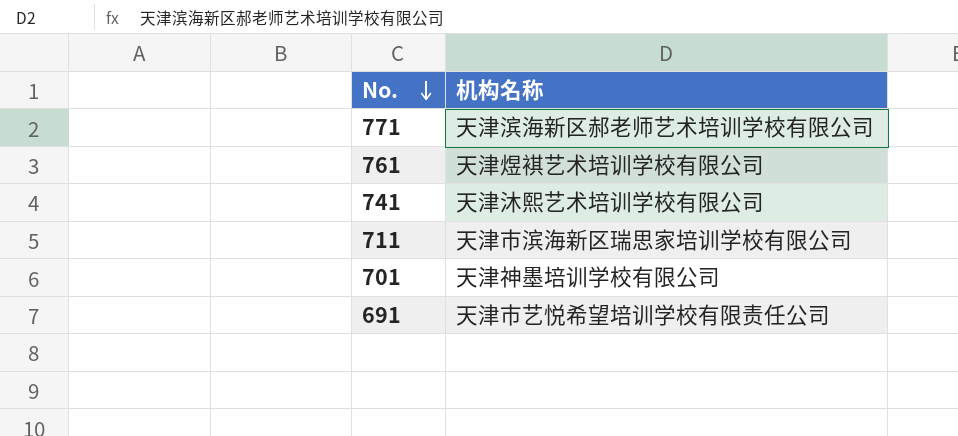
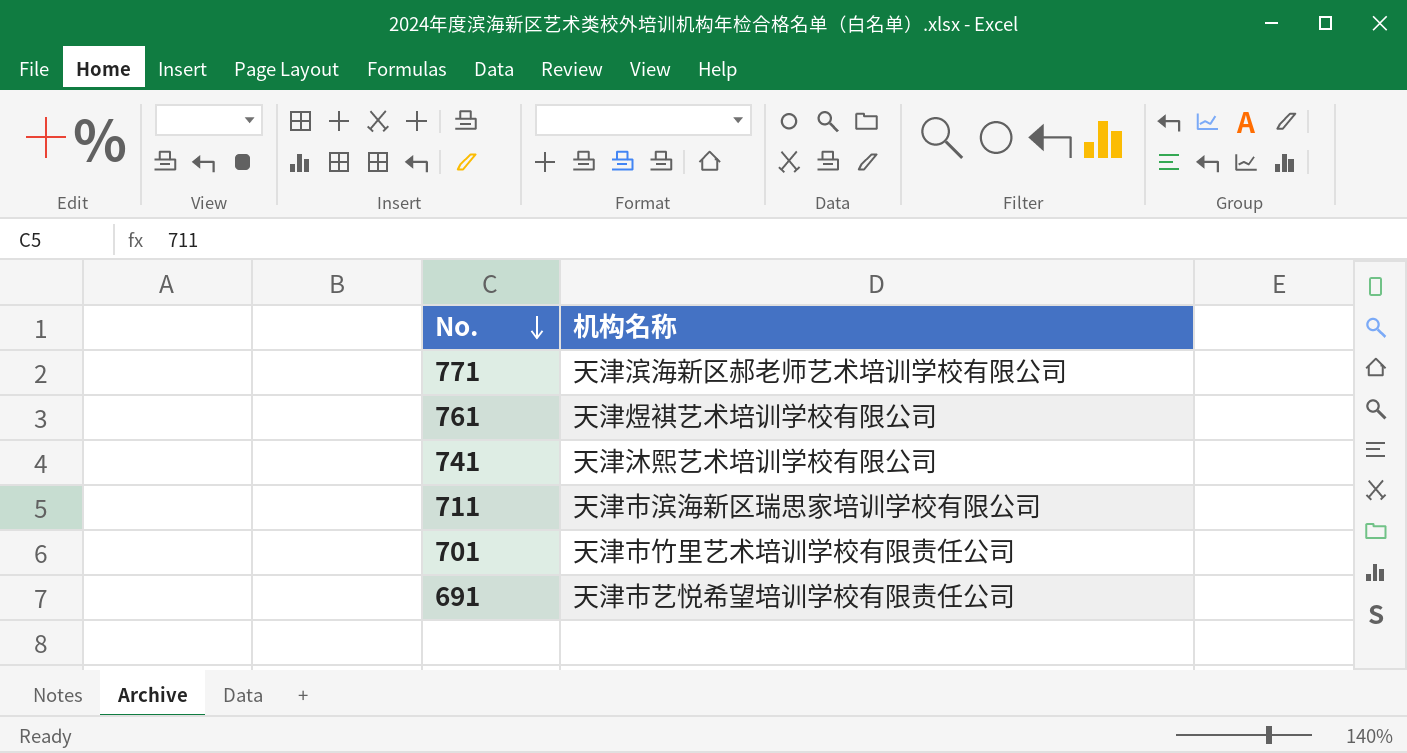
701 | 机构名称: 天津神墨培训学校有限公司 -> 天津市竹里艺术培训学校有限责任公司

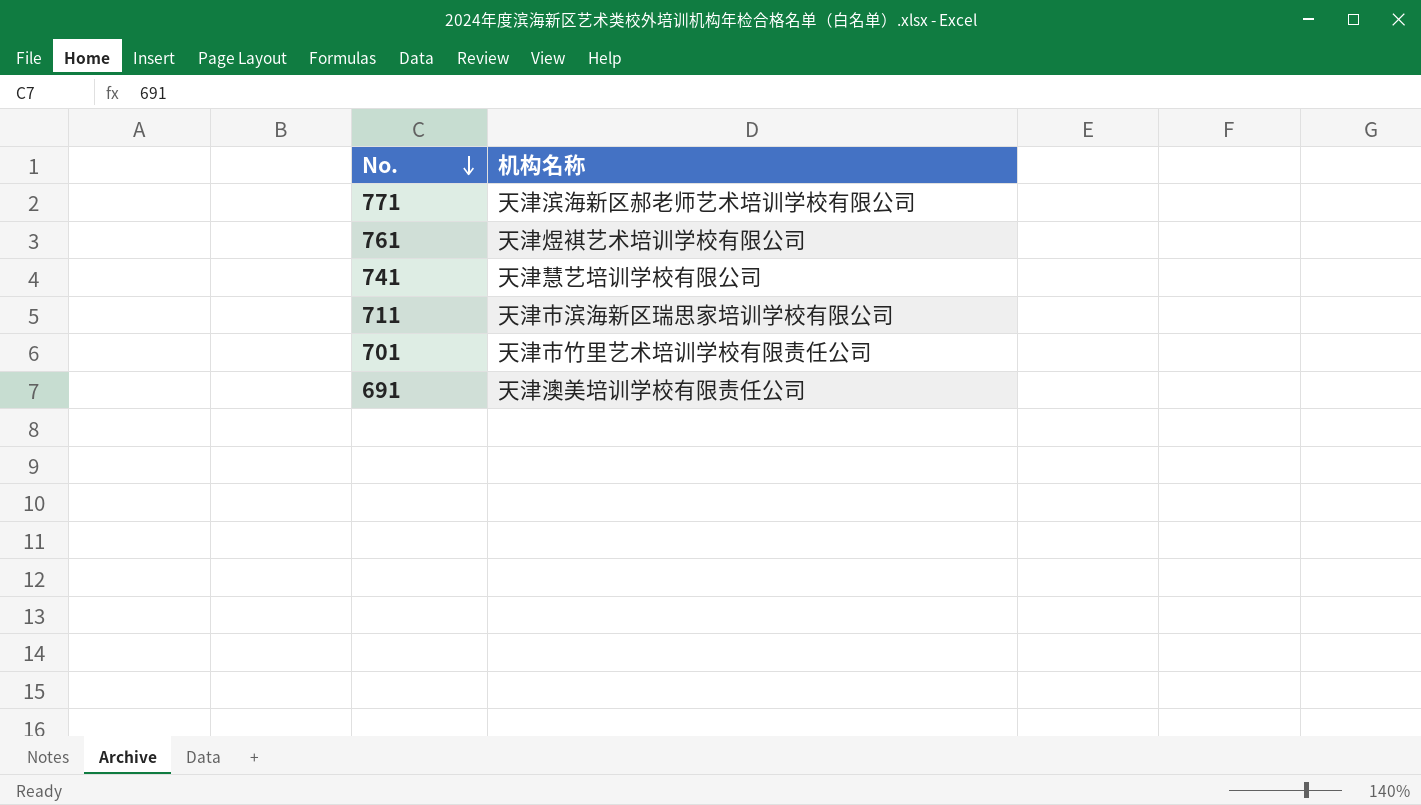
741 | 机构名称: 天津沐熙艺术培训学校有限公司 -> 天津慧艺培训学校有限公司
691 | 机构名称: 天津市艺悦希望培训学校有限责任公司 -> 天津澳美培训学校有限责任公司

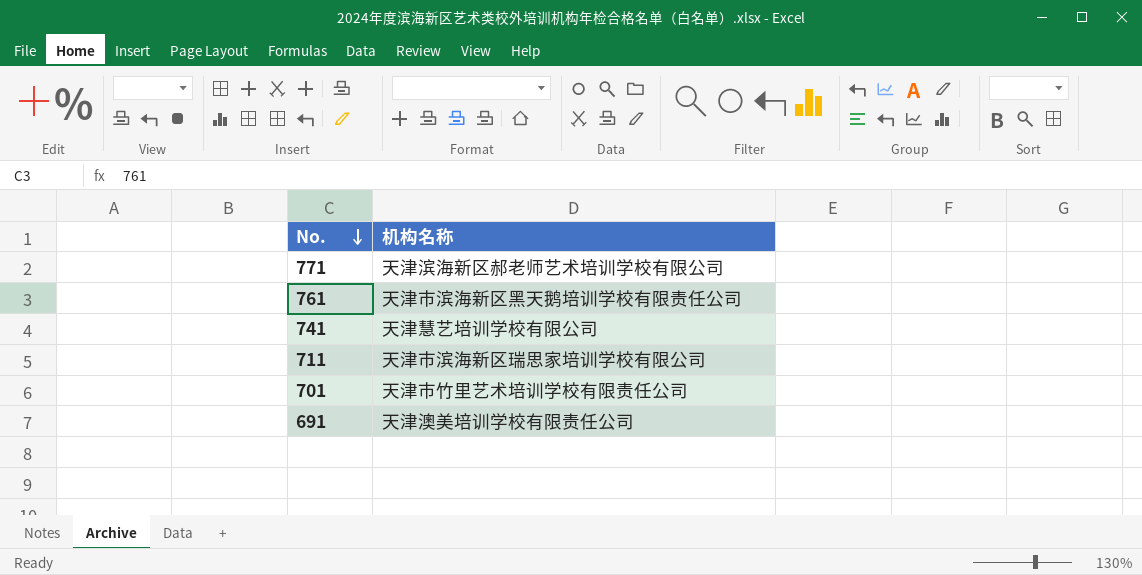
761 | 机构名称: 天津煜褀艺术培训学校有限公司 -> 天津市滨海新区黑天鹅培训学校有限责任公司

